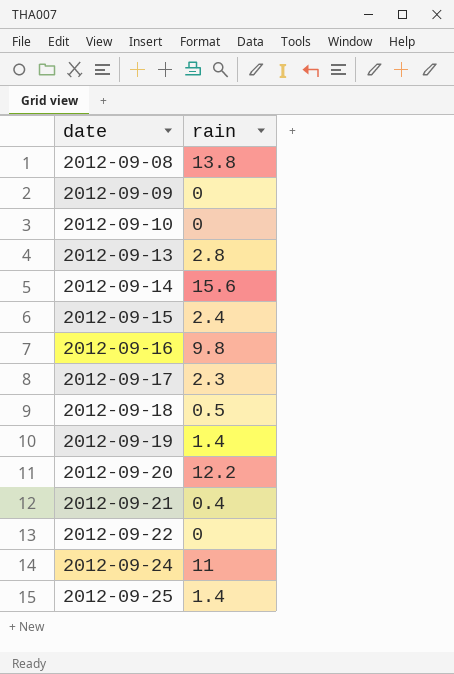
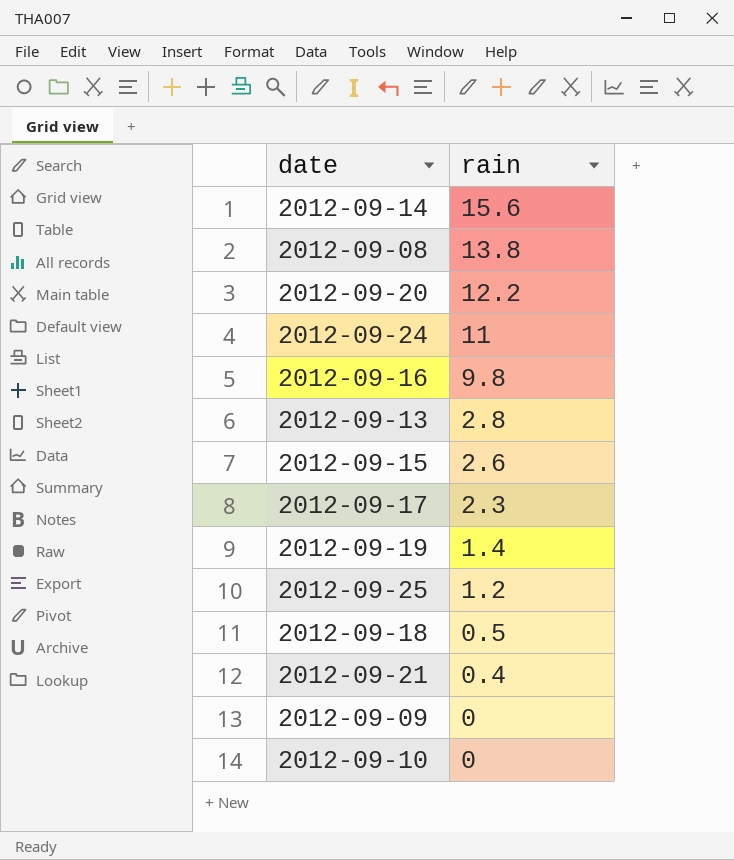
row order: date ascending -> rain descending
row 2012-09-22: 0 -> none
2012-09-15 | rain: 2.4 -> 2.6
2012-09-25 | rain: 1.4 -> 1.2

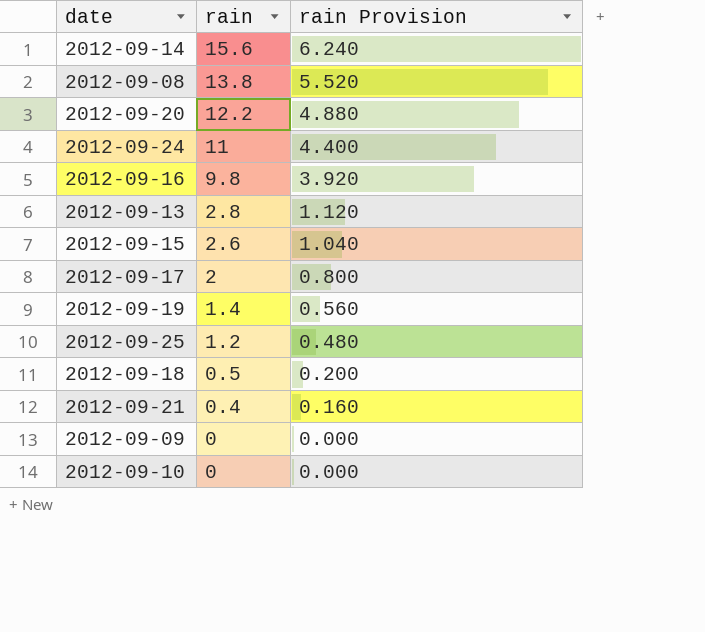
column rain Provision | formula: none -> [rain] * 0.4
2012-09-17 | rain: 2.3 -> 2

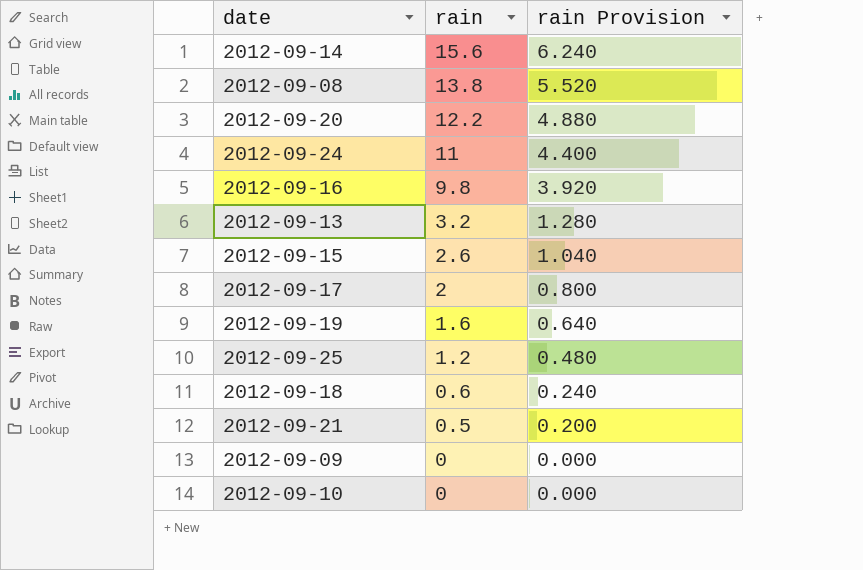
2012-09-13 | rain: 2.8 -> 3.2
2012-09-13 | rain Provision: 1.120 -> 1.280
2012-09-19 | rain: 1.4 -> 1.6
2012-09-19 | rain Provision: 0.560 -> 0.640
2012-09-18 | rain: 0.5 -> 0.6
2012-09-18 | rain Provision: 0.200 -> 0.240
2012-09-21 | rain: 0.4 -> 0.5
2012-09-21 | rain Provision: 0.160 -> 0.200

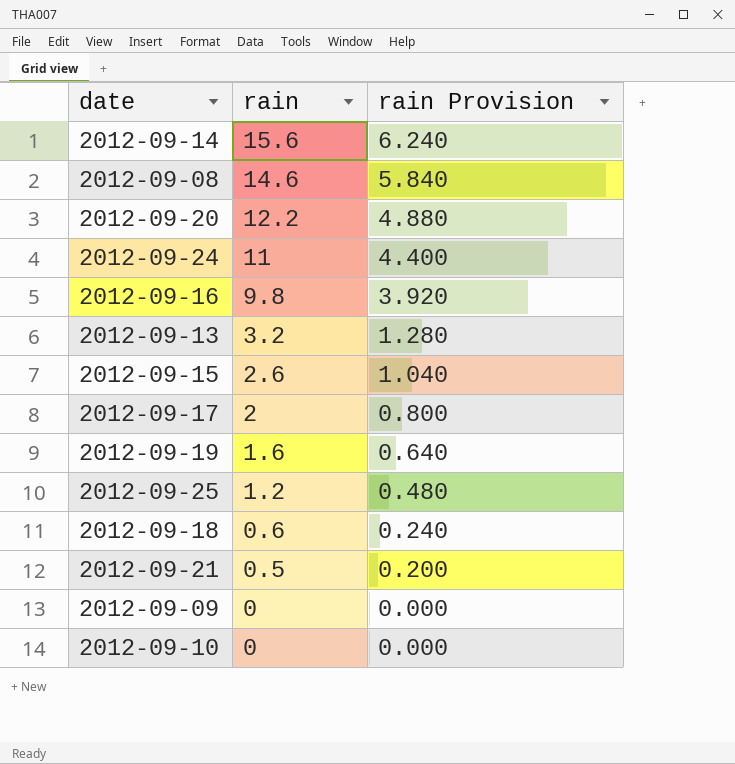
2012-09-08 | rain: 13.8 -> 14.6
2012-09-08 | rain Provision: 5.520 -> 5.840

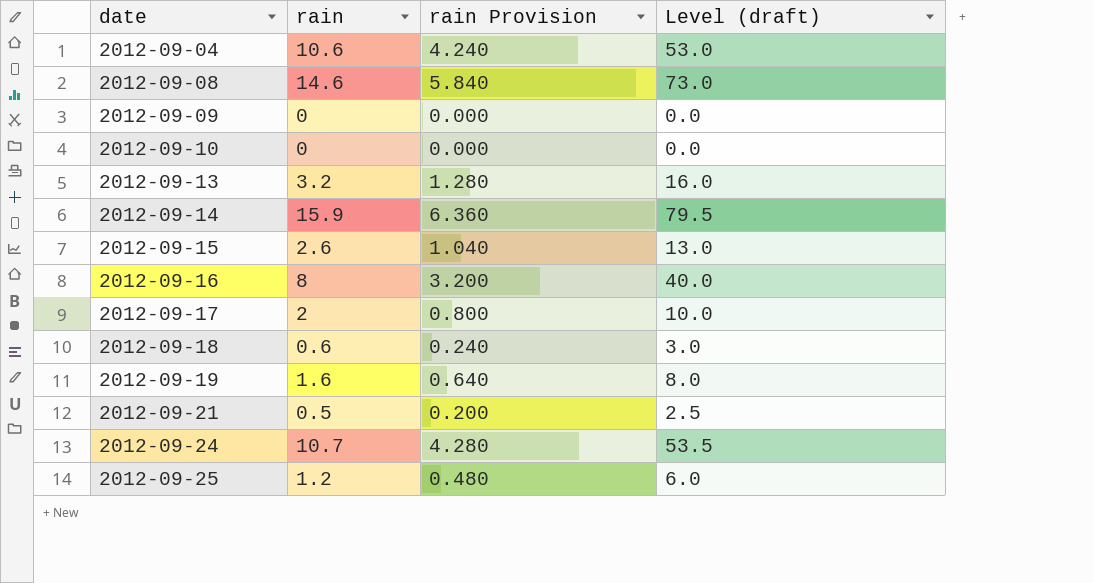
row order: rain descending -> date ascending
column Level (draft) | formula: none -> [rain] * 5
row 2012-09-20: 12.2 | 4.880 -> none
row 2012-09-04: none -> 10.6 | 4.240 | 53.0
2012-09-14 | rain: 15.6 -> 15.9
2012-09-14 | rain Provision: 6.240 -> 6.360
2012-09-16 | rain: 9.8 -> 8
2012-09-16 | rain Provision: 3.920 -> 3.200
2012-09-24 | rain: 11 -> 10.7
2012-09-24 | rain Provision: 4.400 -> 4.280

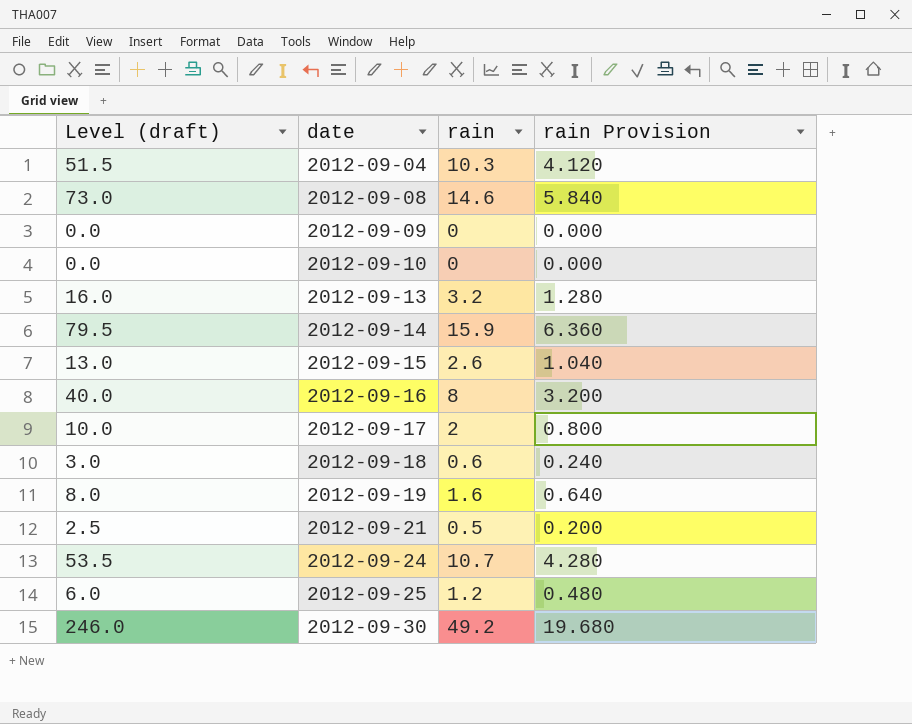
column Level (draft) | position: 4 -> 1
2012-09-04 | Level (draft): 53.0 -> 51.5
2012-09-04 | rain: 10.6 -> 10.3
2012-09-04 | rain Provision: 4.240 -> 4.120
row 2012-09-30: none -> 246.0 | 49.2 | 19.680

